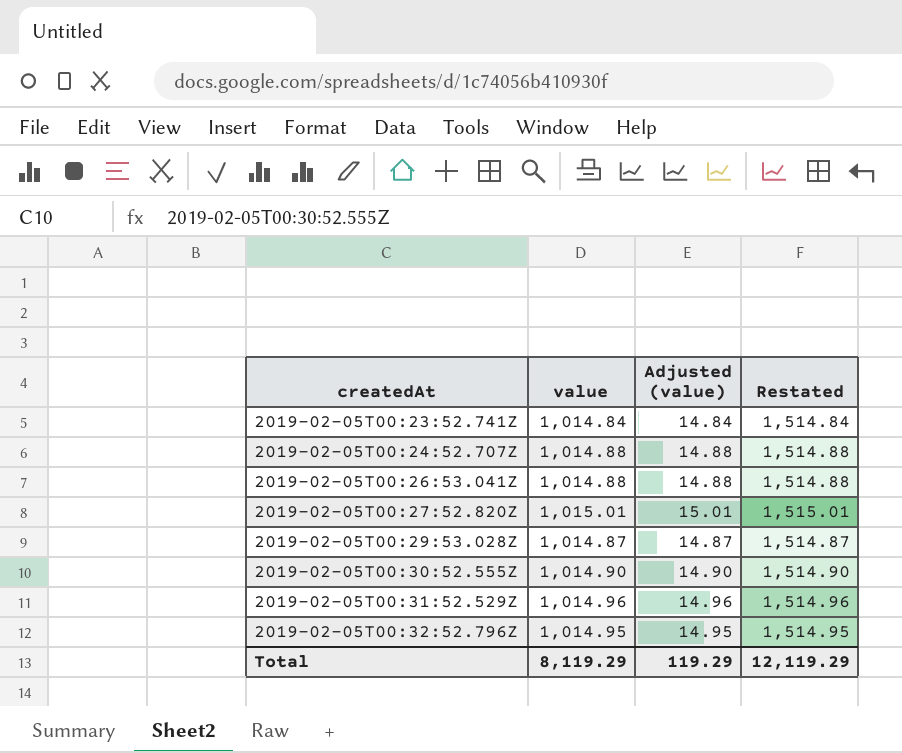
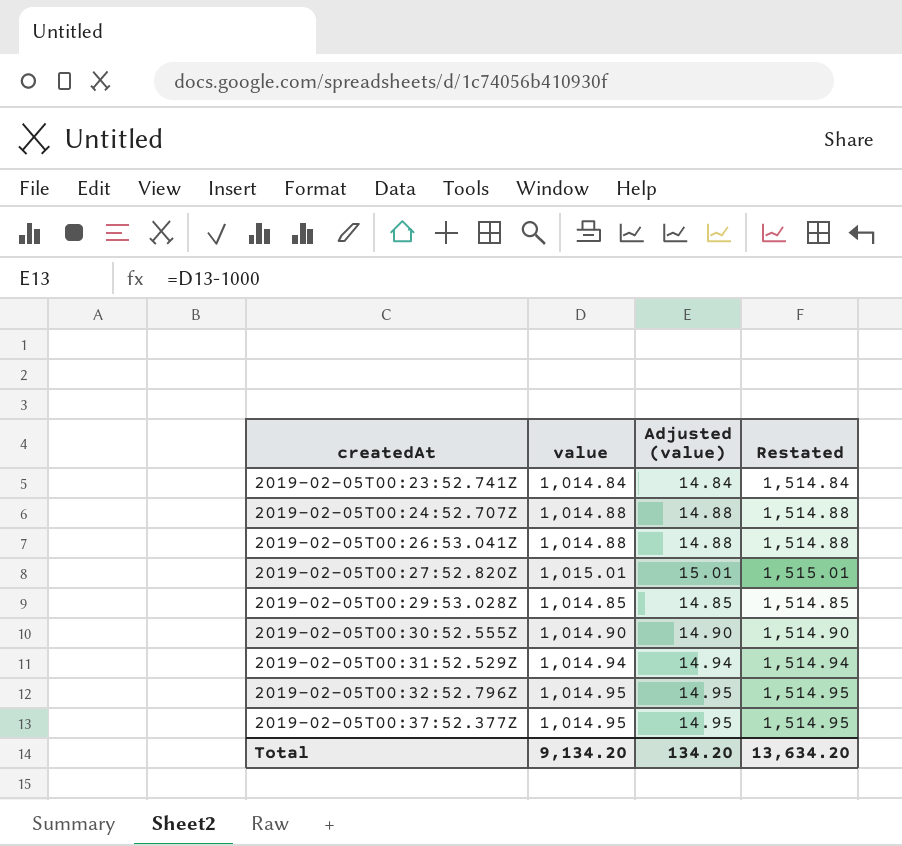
2019-02-05T00:29:53.028Z | value: 1,014.87 -> 1,014.85
2019-02-05T00:29:53.028Z | Adjusted (value): 14.87 -> 14.85
2019-02-05T00:29:53.028Z | Restated: 1,514.87 -> 1,514.85
2019-02-05T00:31:52.529Z | value: 1,014.96 -> 1,014.94
2019-02-05T00:31:52.529Z | Adjusted (value): 14.96 -> 14.94
2019-02-05T00:31:52.529Z | Restated: 1,514.96 -> 1,514.94
row 2019-02-05T00:37:52.377Z: none -> 1,014.95 | 14.95 | 1,514.95
Total | value: 8,119.29 -> 9,134.20
Total | Adjusted (value): 119.29 -> 134.20
Total | Restated: 12,119.29 -> 13,634.20

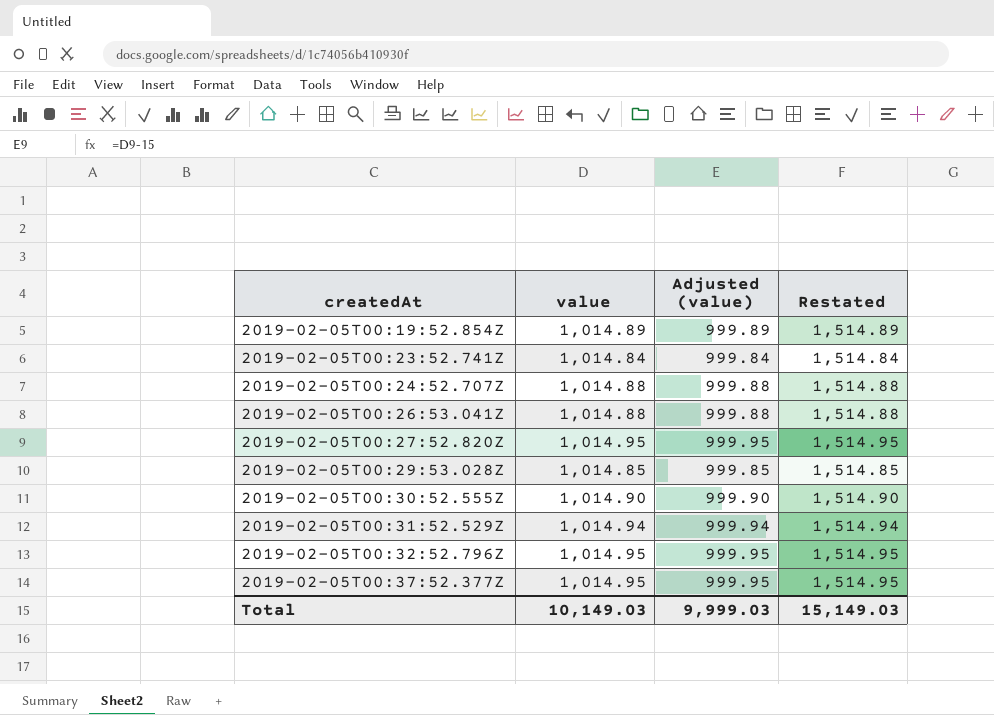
column Adjusted (value) | formula: [value] - 1000 -> [value] - 15
row 2019-02-05T00:19:52.854Z: none -> 1,014.89 | 999.89 | 1,514.89
2019-02-05T00:27:52.820Z | value: 1,015.01 -> 1,014.95
2019-02-05T00:27:52.820Z | Restated: 1,515.01 -> 1,514.95
Total | value: 9,134.20 -> 10,149.03
Total | Adjusted (value): 134.20 -> 9,999.03
Total | Restated: 13,634.20 -> 15,149.03

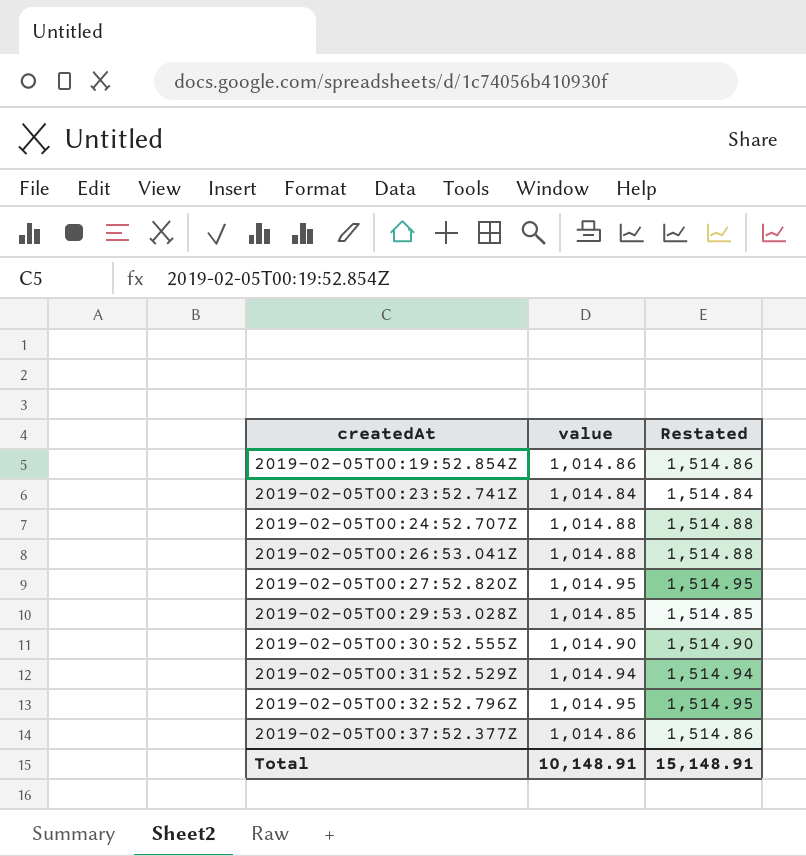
column Adjusted (value) | formula: [value] - 15 -> none
2019-02-05T00:19:52.854Z | value: 1,014.89 -> 1,014.86
2019-02-05T00:19:52.854Z | Restated: 1,514.89 -> 1,514.86
2019-02-05T00:37:52.377Z | value: 1,014.95 -> 1,014.86
2019-02-05T00:37:52.377Z | Restated: 1,514.95 -> 1,514.86
Total | value: 10,149.03 -> 10,148.91
Total | Restated: 15,149.03 -> 15,148.91

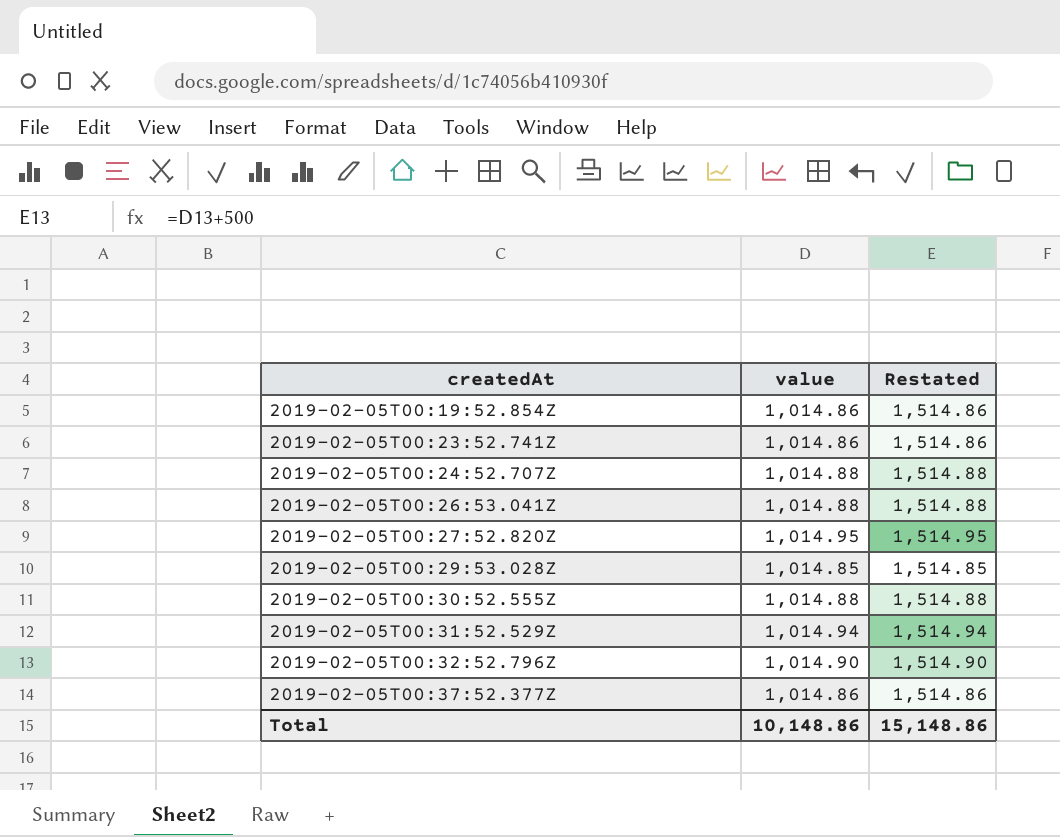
2019-02-05T00:23:52.741Z | value: 1,014.84 -> 1,014.86
2019-02-05T00:23:52.741Z | Restated: 1,514.84 -> 1,514.86
2019-02-05T00:30:52.555Z | value: 1,014.90 -> 1,014.88
2019-02-05T00:30:52.555Z | Restated: 1,514.90 -> 1,514.88
2019-02-05T00:32:52.796Z | value: 1,014.95 -> 1,014.90
2019-02-05T00:32:52.796Z | Restated: 1,514.95 -> 1,514.90
Total | value: 10,148.91 -> 10,148.86
Total | Restated: 15,148.91 -> 15,148.86

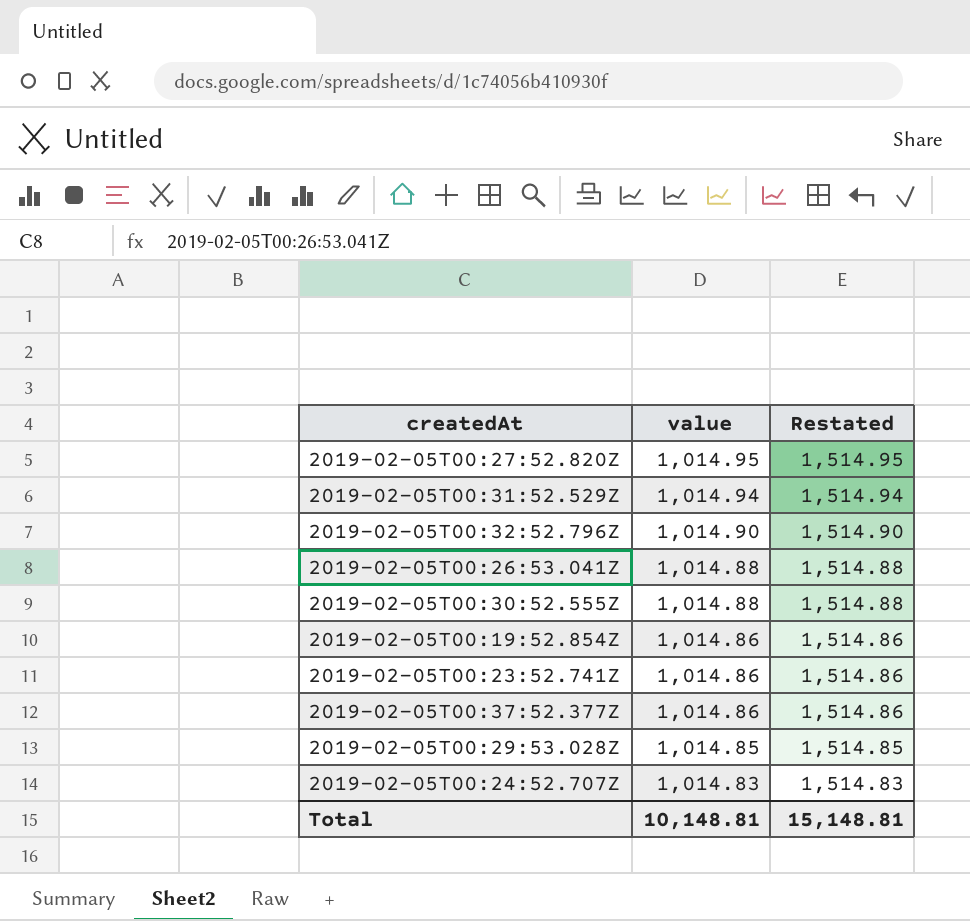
row order: createdAt ascending -> value descending
2019-02-05T00:24:52.707Z | value: 1,014.88 -> 1,014.83
2019-02-05T00:24:52.707Z | Restated: 1,514.88 -> 1,514.83
Total | value: 10,148.86 -> 10,148.81
Total | Restated: 15,148.86 -> 15,148.81

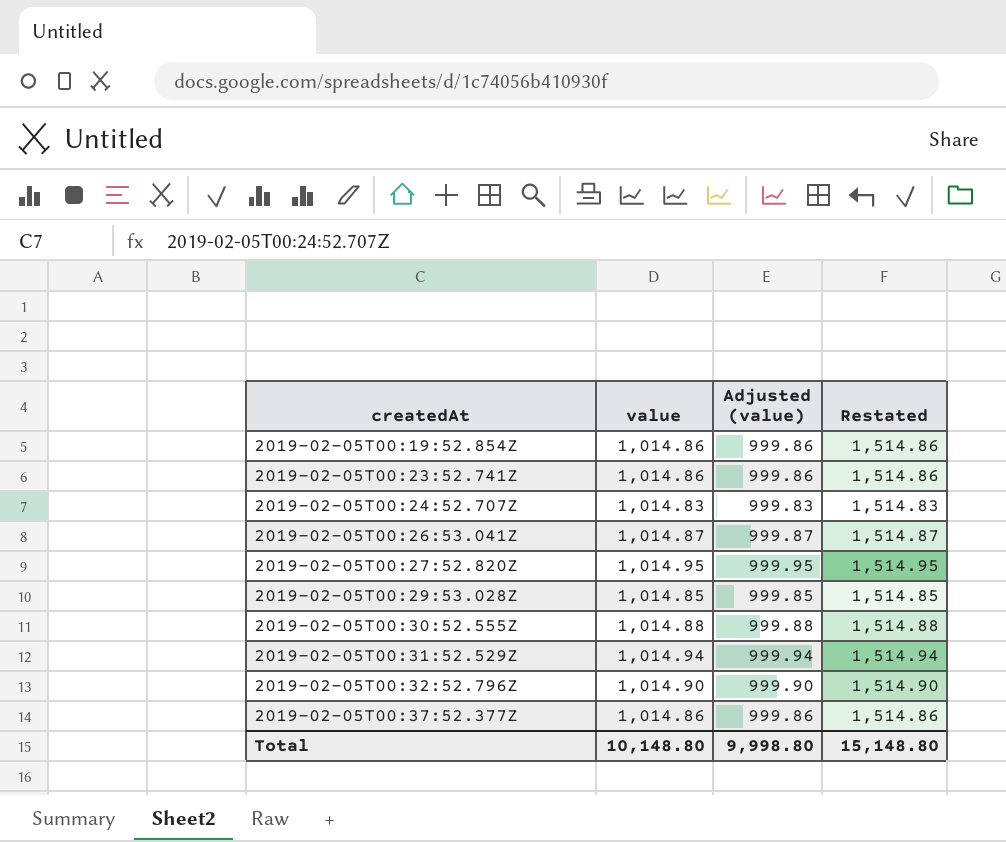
row order: value descending -> createdAt ascending
column Adjusted (value) | formula: none -> [value] - 15
2019-02-05T00:26:53.041Z | value: 1,014.88 -> 1,014.87
2019-02-05T00:26:53.041Z | Restated: 1,514.88 -> 1,514.87
Total | value: 10,148.81 -> 10,148.80
Total | Restated: 15,148.81 -> 15,148.80

